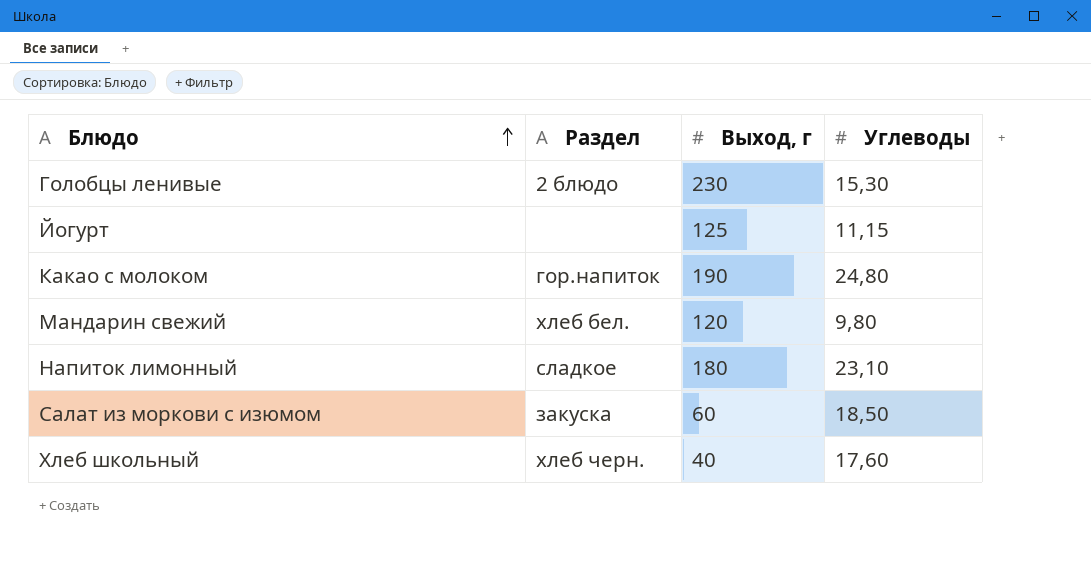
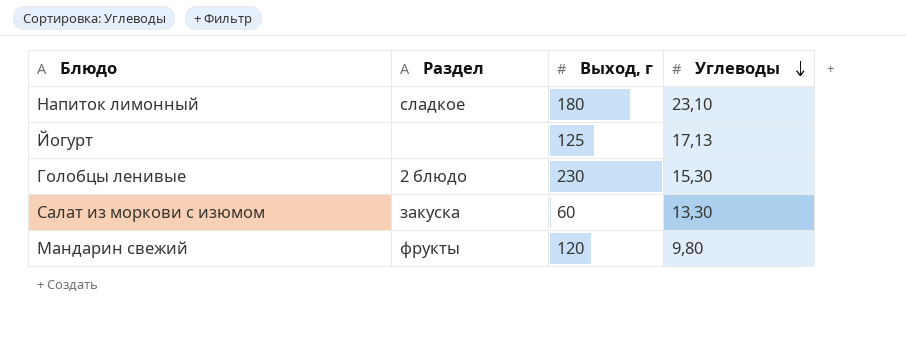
row order: Блюдо ascending -> Углеводы descending
row Какао с молоком: гор.напиток | 190 | 24,80 -> none
row Хлеб школьный: хлеб черн. | 40 | 17,60 -> none
Йогурт | Углеводы: 11,15 -> 17,13
Салат из моркови с изюмом | Углеводы: 18,50 -> 13,30
Мандарин свежий | Раздел: хлеб бел. -> фрукты

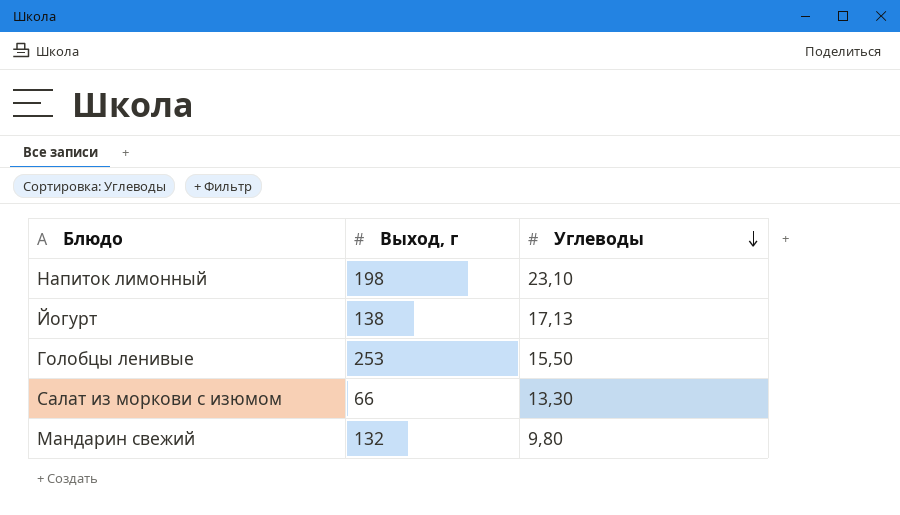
column Раздел | position: 2 -> none
Напиток лимонный | Выход, г: 180 -> 198
Йогурт | Выход, г: 125 -> 138
Голобцы ленивые | Выход, г: 230 -> 253
Голобцы ленивые | Углеводы: 15,30 -> 15,50
Салат из моркови с изюмом | Выход, г: 60 -> 66
Мандарин свежий | Выход, г: 120 -> 132

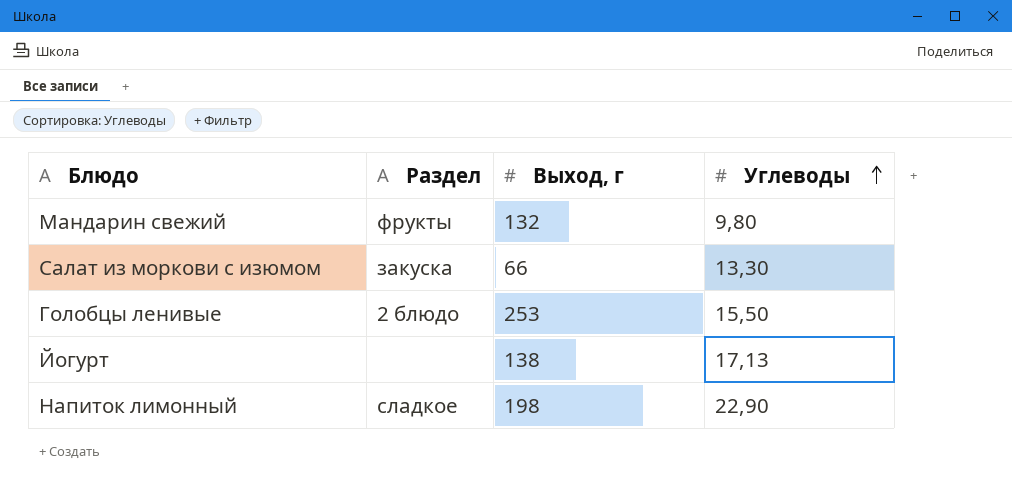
row order: Углеводы descending -> Углеводы ascending
column Раздел | position: none -> 2
Напиток лимонный | Углеводы: 23,10 -> 22,90

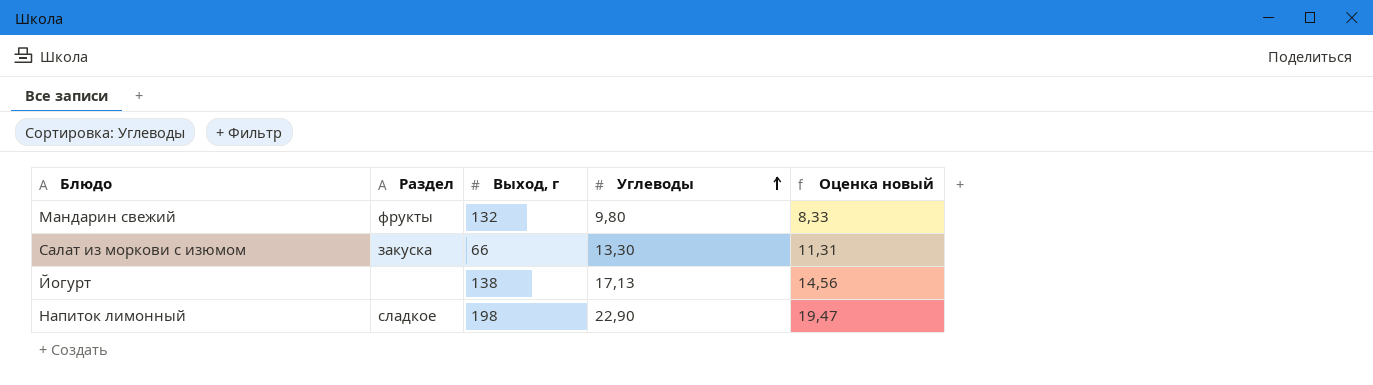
column Оценка новый | formula: none -> [Углеводы] * 0,85
row Голобцы ленивые: 2 блюдо | 253 | 15,50 -> none

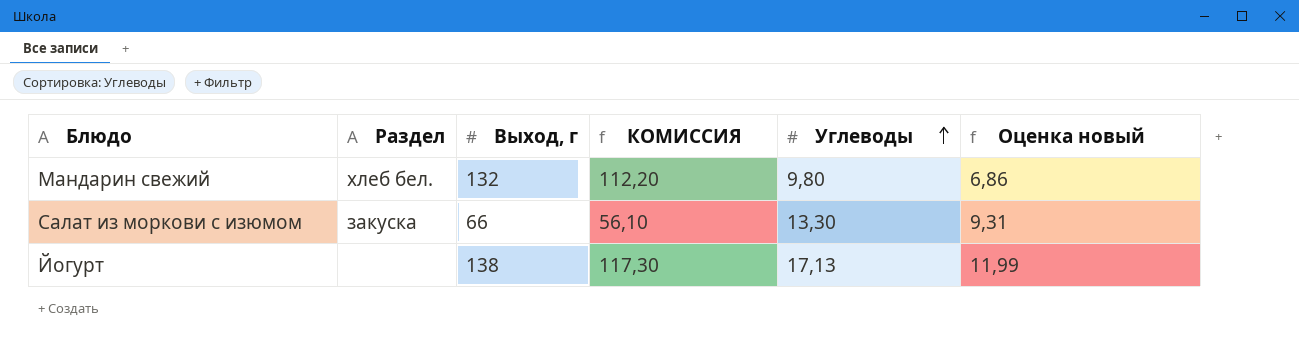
column КОМИССИЯ | formula: none -> [Выход, г] * 0,85
column Оценка новый | formula: [Углеводы] * 0,85 -> [Углеводы] * 0,7
row Напиток лимонный: сладкое | 198 | 22,90 | 19,47 -> none
Мандарин свежий | Раздел: фрукты -> хлеб бел.

